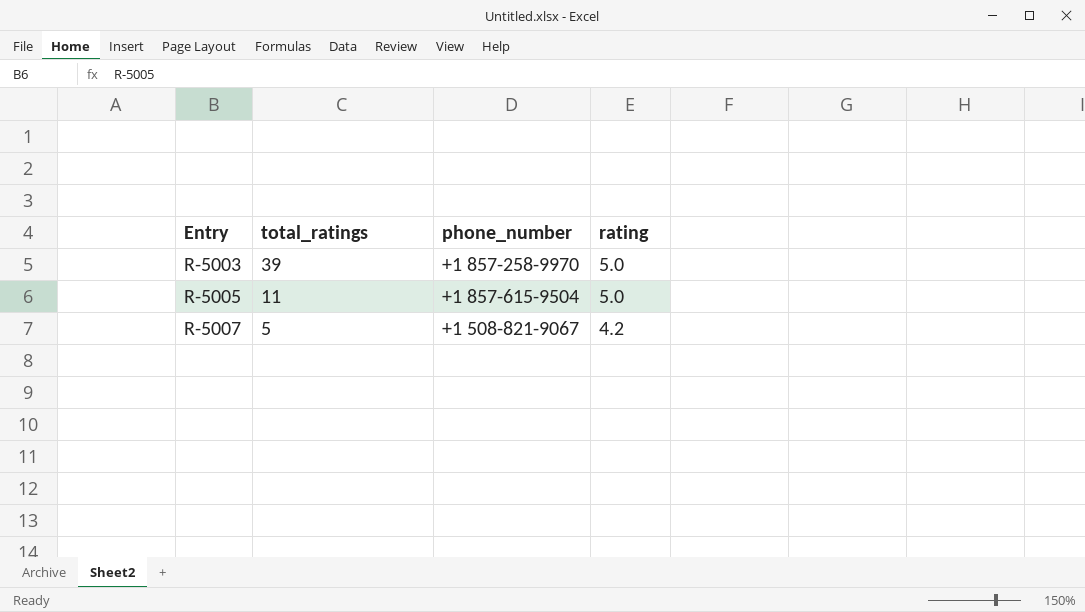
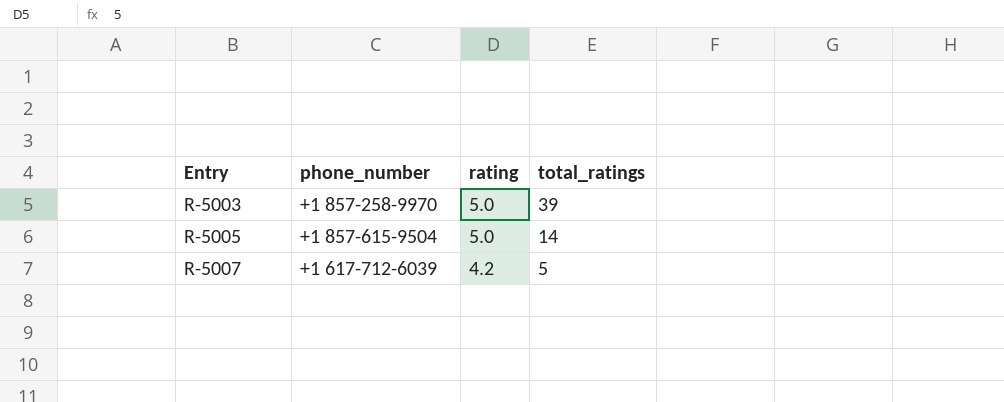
column total_ratings | position: 2 -> 4
R-5005 | total_ratings: 11 -> 14
R-5007 | phone_number: +1 508-821-9067 -> +1 617-712-6039

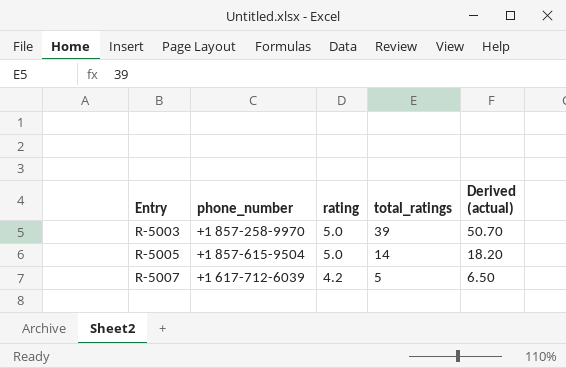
column Derived (actual) | formula: none -> [total_ratings] * 1.3

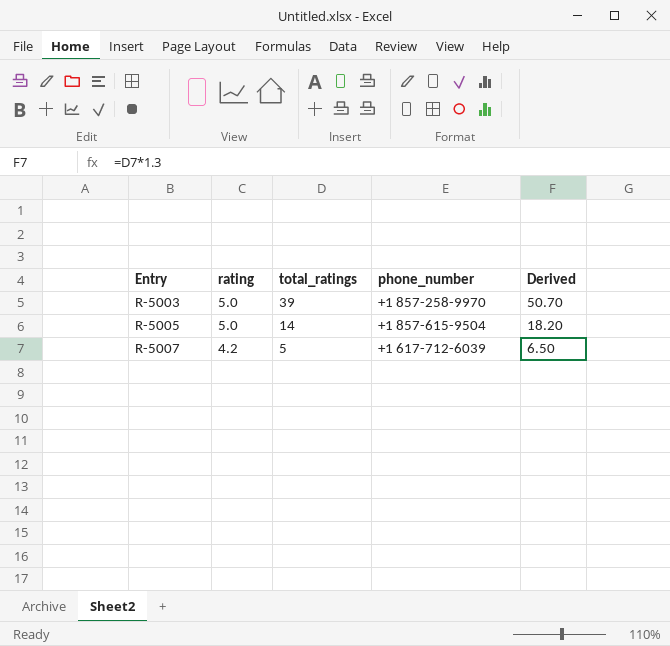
column phone_number | position: 2 -> 4
column name: Derived (actual) -> Derived

